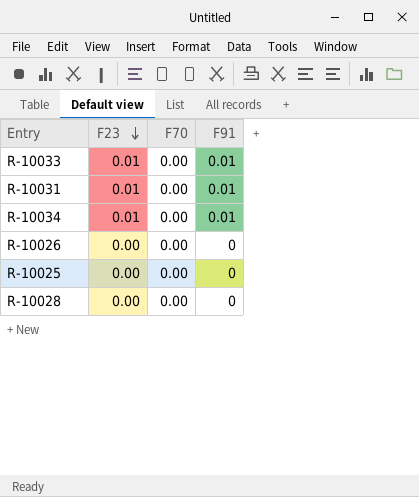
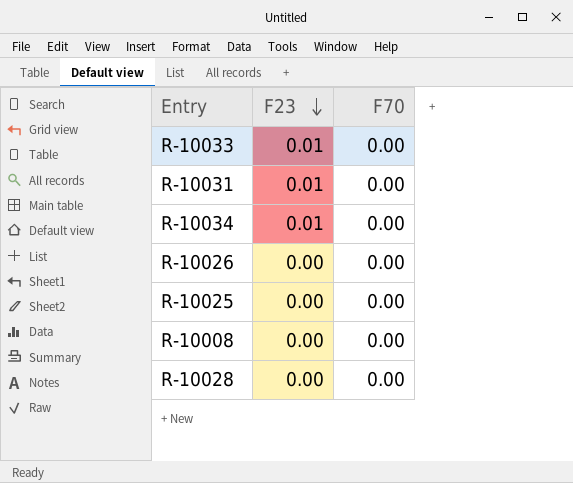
column F91 | position: 4 -> none
row R-10008: none -> 0.00 | 0.00

